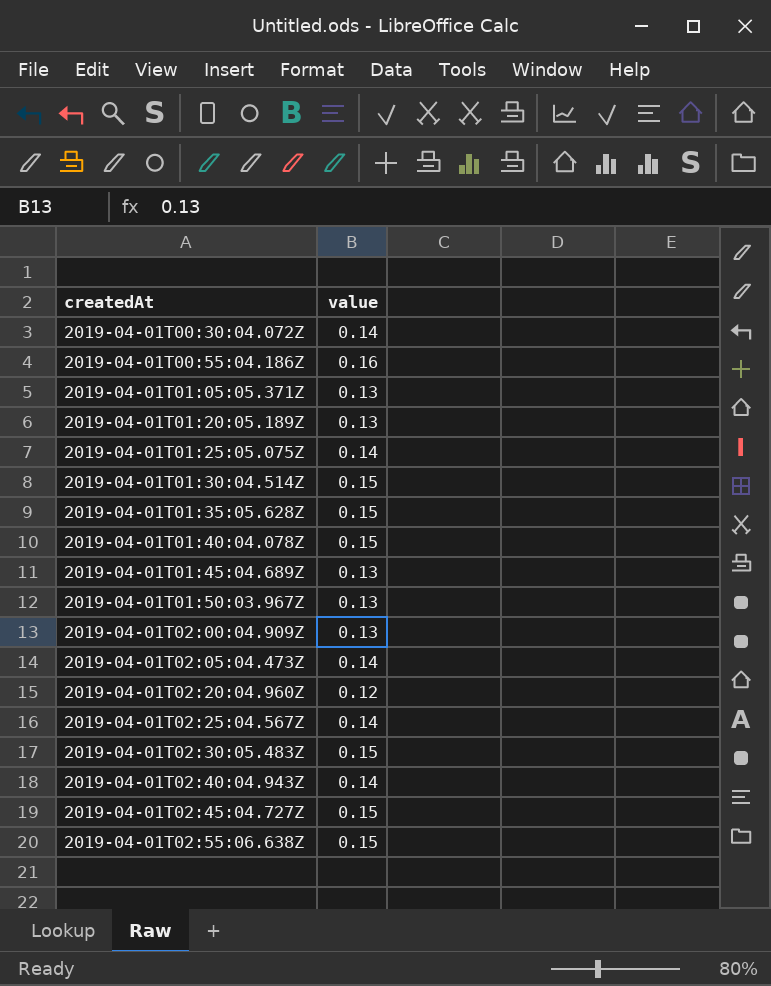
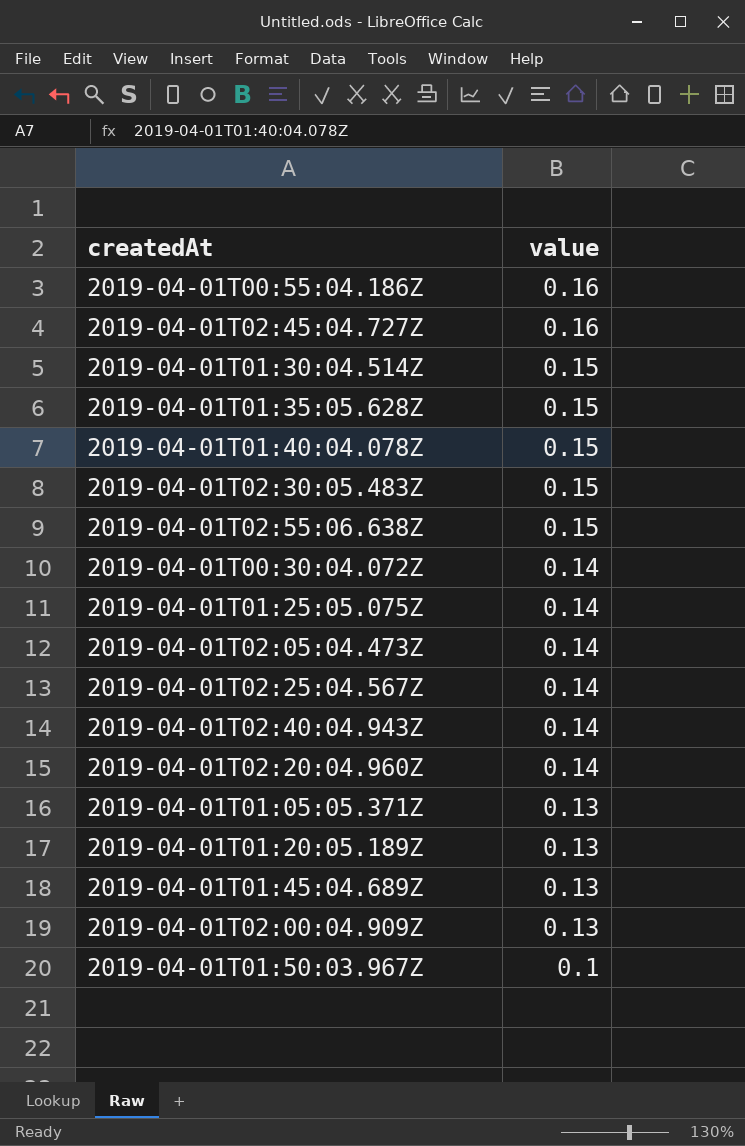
row order: createdAt ascending -> value descending
2019-04-01T02:45:04.727Z | value: 0.15 -> 0.16
2019-04-01T02:20:04.960Z | value: 0.12 -> 0.14
2019-04-01T01:50:03.967Z | value: 0.13 -> 0.1

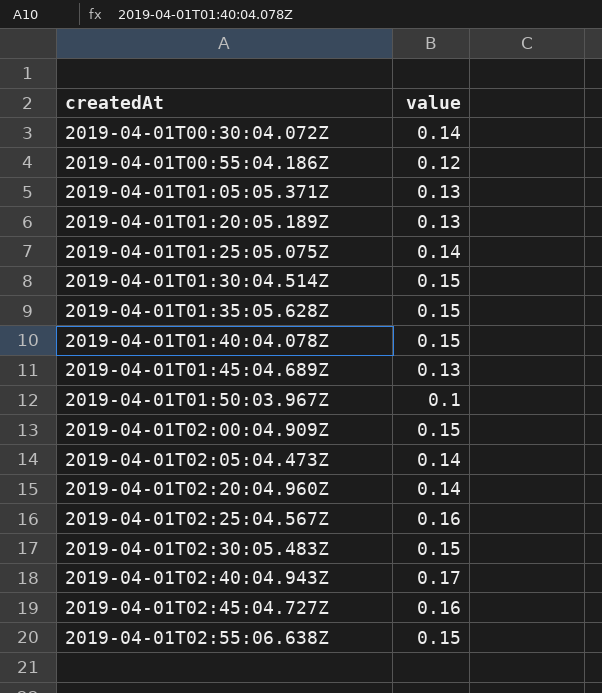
row order: value descending -> createdAt ascending
2019-04-01T00:55:04.186Z | value: 0.16 -> 0.12
2019-04-01T02:00:04.909Z | value: 0.13 -> 0.15
2019-04-01T02:25:04.567Z | value: 0.14 -> 0.16
2019-04-01T02:40:04.943Z | value: 0.14 -> 0.17

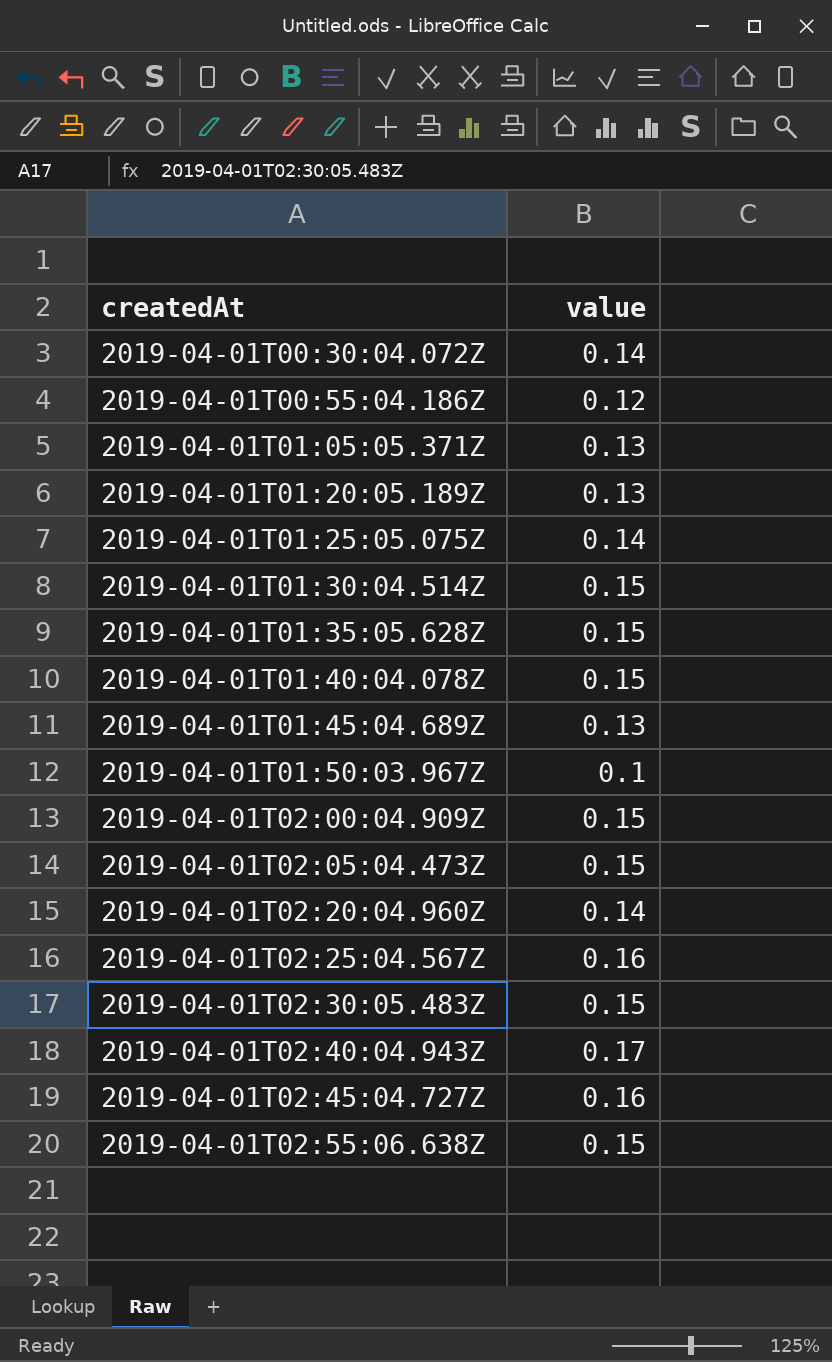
2019-04-01T02:05:04.473Z | value: 0.14 -> 0.15

